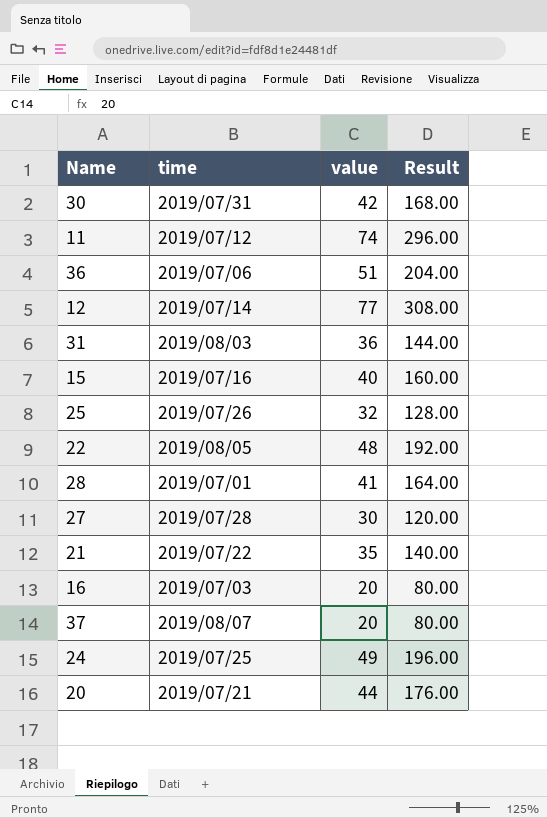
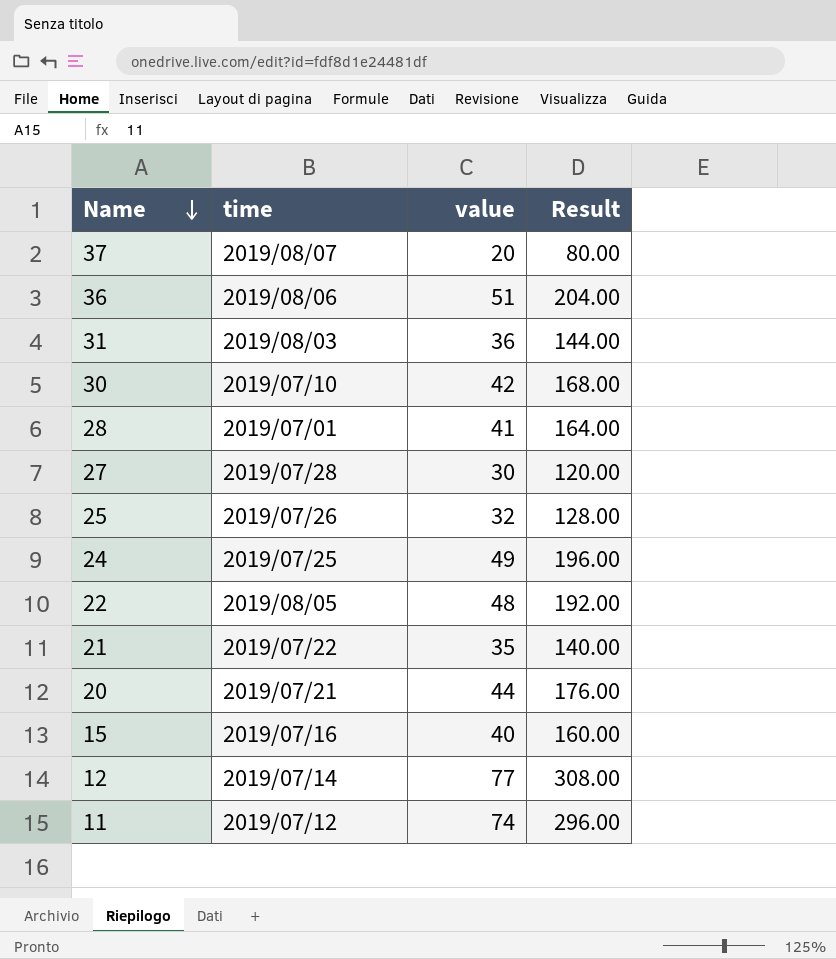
row order: none -> Name descending
row 16: 2019/07/03 | 20 | 80.00 -> none
36 | time: 2019/07/06 -> 2019/08/06
30 | time: 2019/07/31 -> 2019/07/10

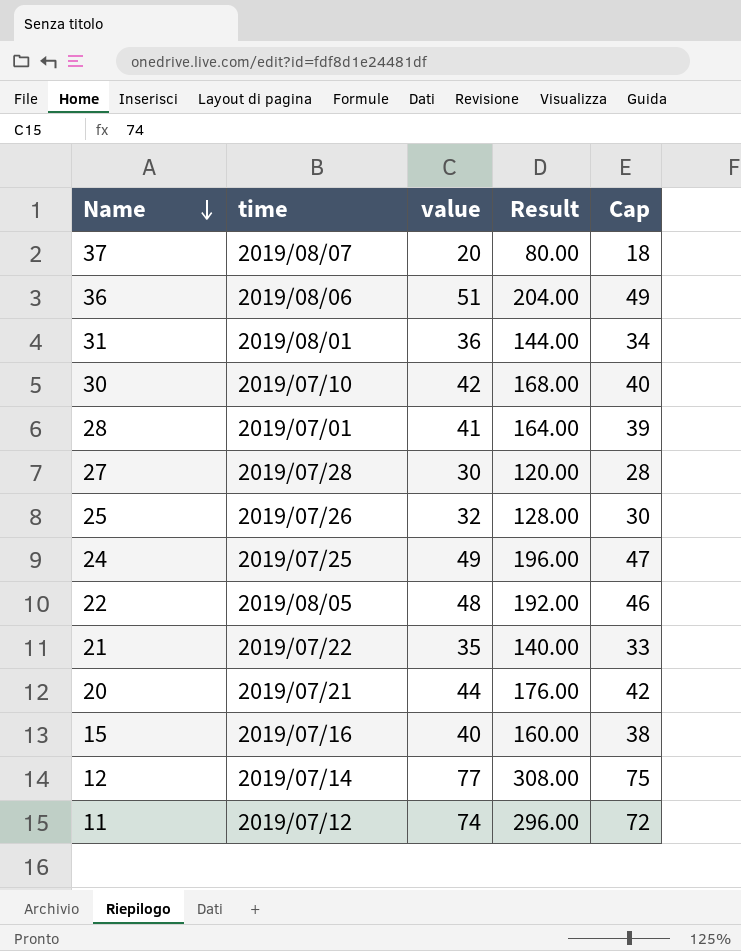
column Cap | formula: none -> [value] - 2
31 | time: 2019/08/03 -> 2019/08/01

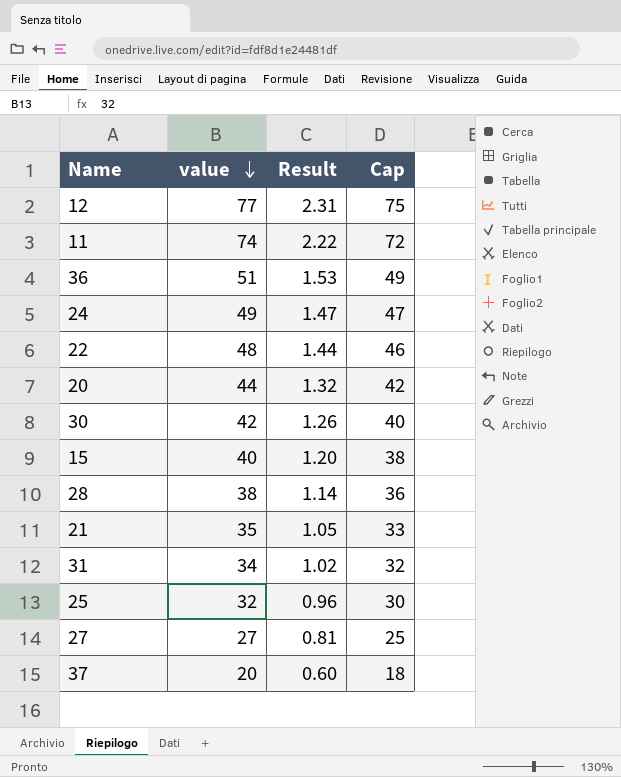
row order: Name descending -> value descending
column time | position: 2 -> none
column Result | formula: [value] * 4 -> [value] * 0.03
28 | value: 41 -> 38
28 | Cap: 39 -> 36
31 | value: 36 -> 34
31 | Cap: 34 -> 32
27 | value: 30 -> 27
27 | Cap: 28 -> 25

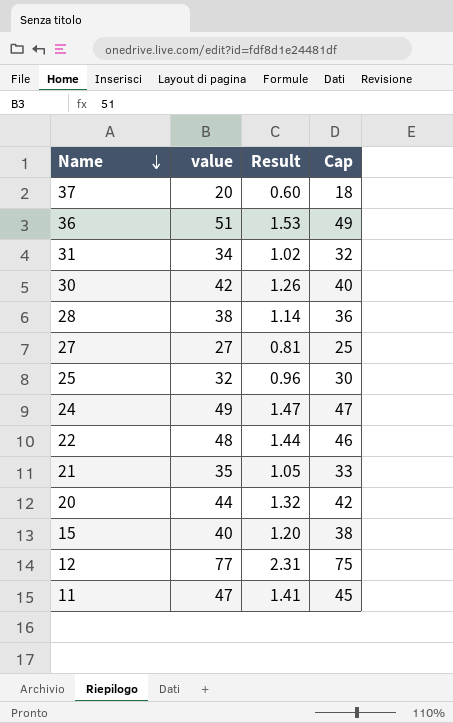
row order: value descending -> Name descending
11 | value: 74 -> 47
11 | Result: 2.22 -> 1.41
11 | Cap: 72 -> 45

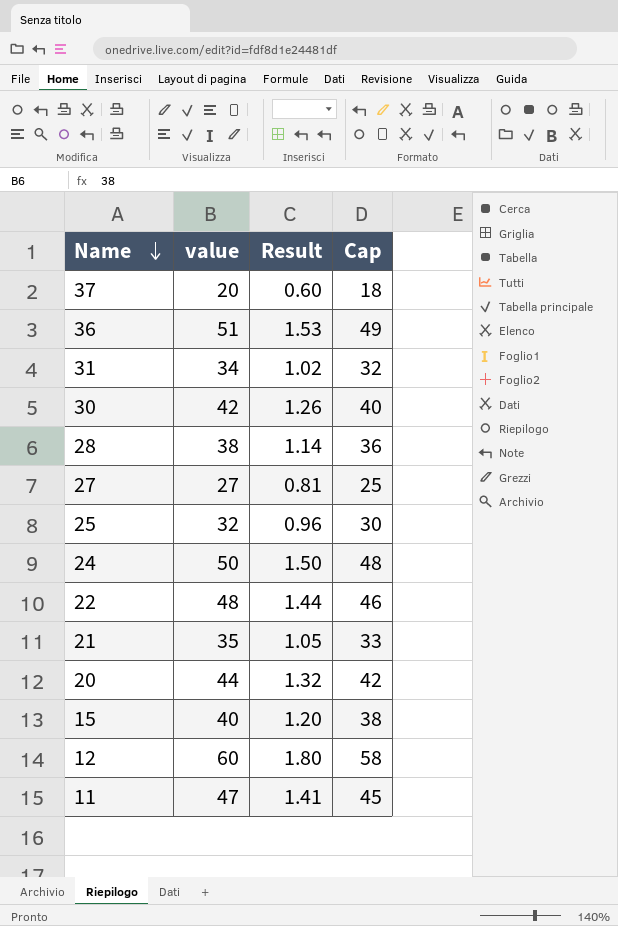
24 | value: 49 -> 50
24 | Result: 1.47 -> 1.50
24 | Cap: 47 -> 48
12 | value: 77 -> 60
12 | Result: 2.31 -> 1.80
12 | Cap: 75 -> 58

